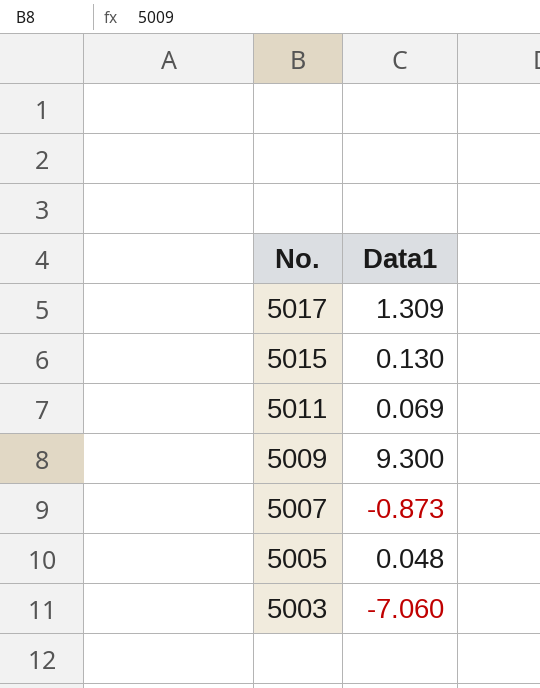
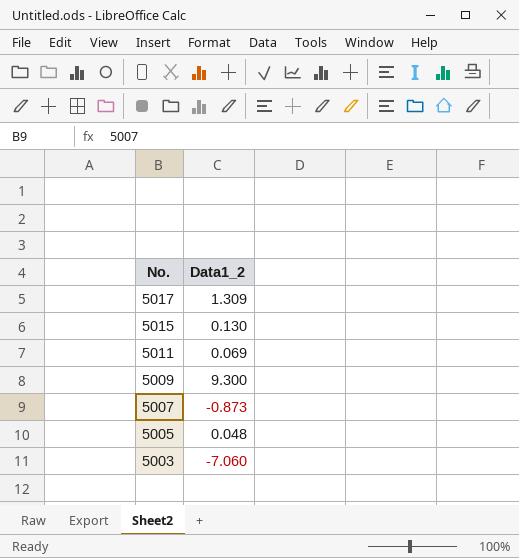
column name: Data1 -> Data1_2

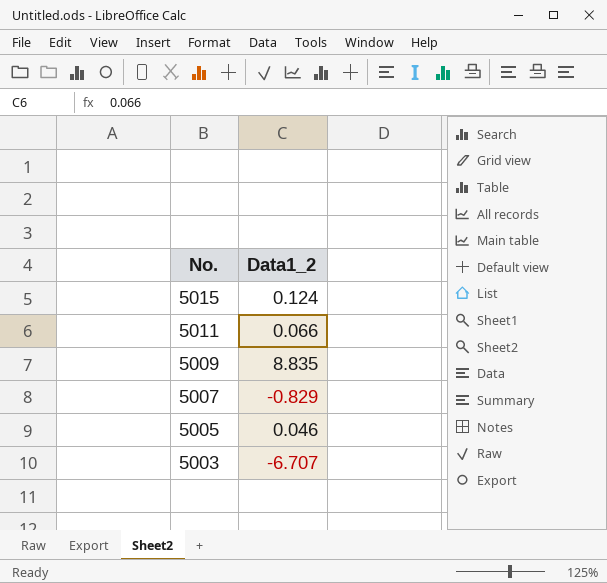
row 5017: 1.309 -> none
5015 | Data1_2: 0.130 -> 0.124
5011 | Data1_2: 0.069 -> 0.066
5009 | Data1_2: 9.300 -> 8.835
5007 | Data1_2: -0.873 -> -0.829
5005 | Data1_2: 0.048 -> 0.046
5003 | Data1_2: -7.060 -> -6.707

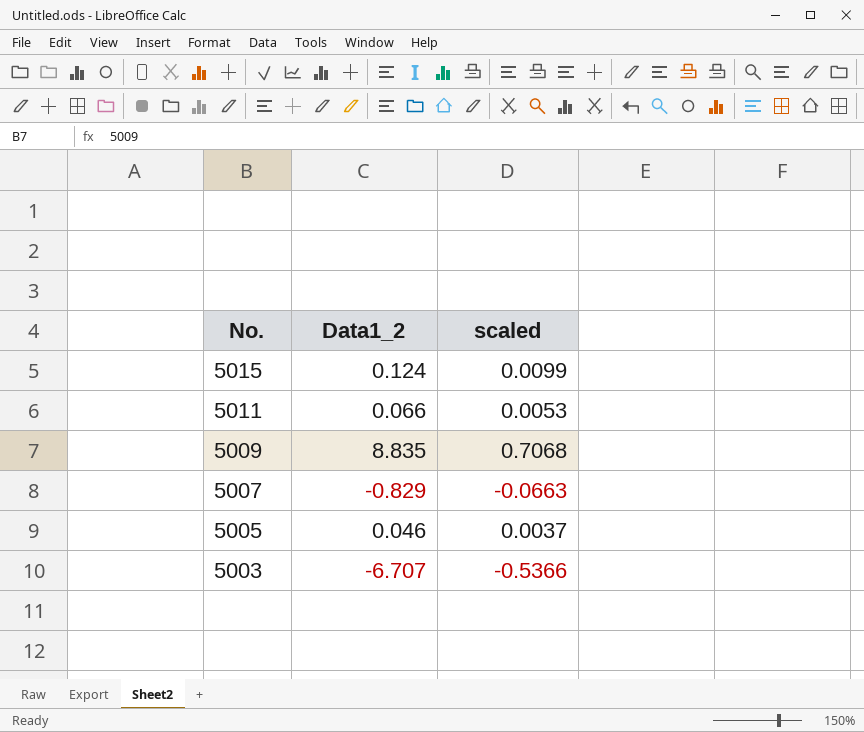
column scaled | formula: none -> [Data1_2] * 0.08

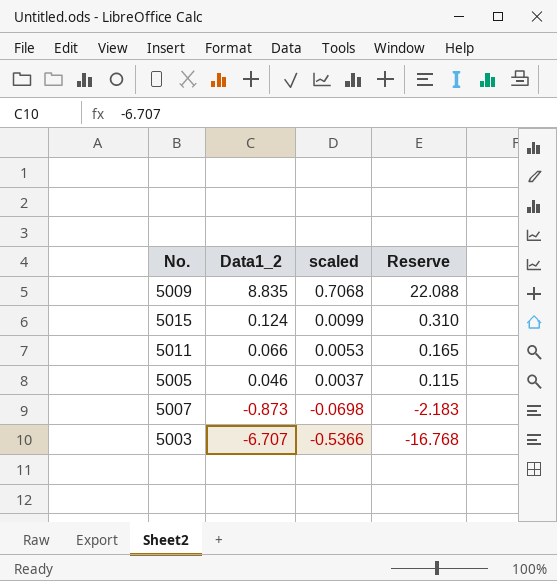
row order: No. descending -> Data1_2 descending
column Reserve | formula: none -> [Data1_2] * 2.5
5007 | Data1_2: -0.829 -> -0.873
5007 | scaled: -0.0663 -> -0.0698

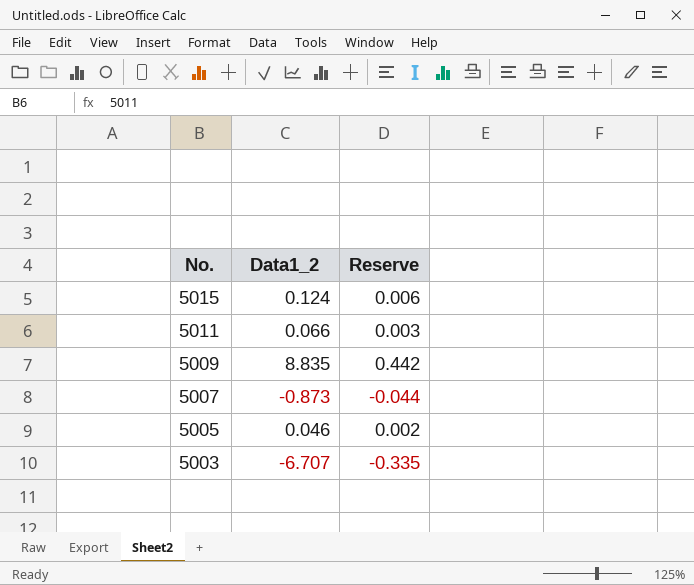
row order: Data1_2 descending -> No. descending
column scaled | formula: [Data1_2] * 0.08 -> none
column Reserve | formula: [Data1_2] * 2.5 -> [Data1_2] * 0.05

